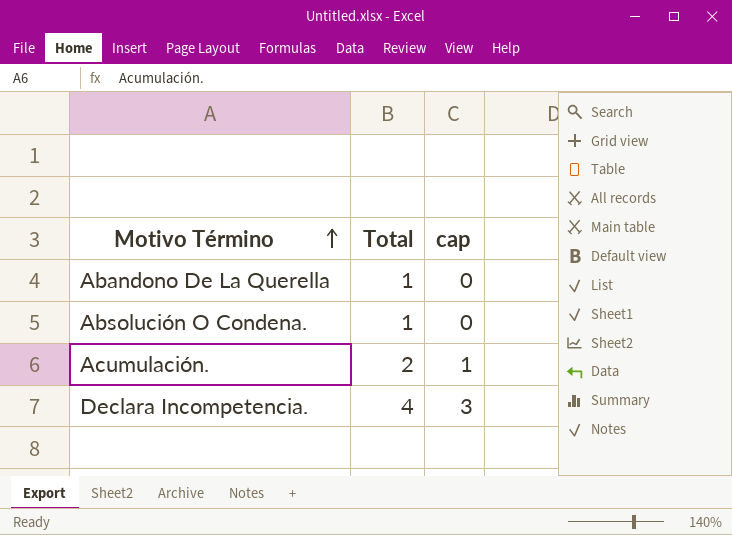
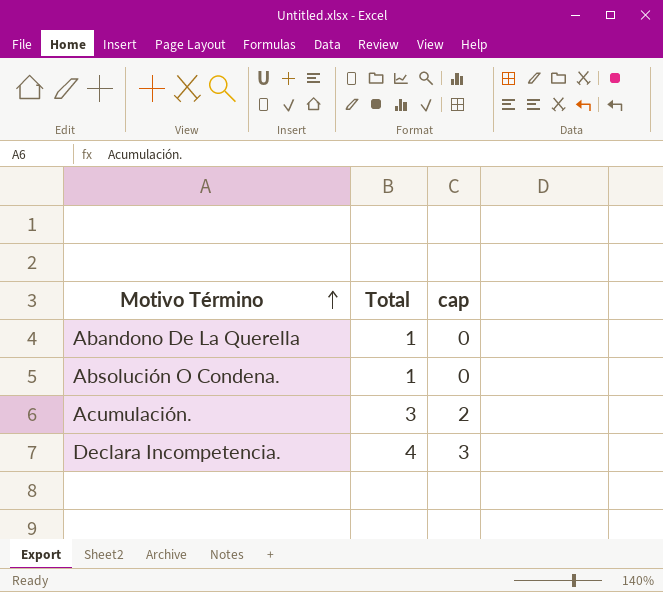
Acumulación. | Total: 2 -> 3
Acumulación. | cap: 1 -> 2

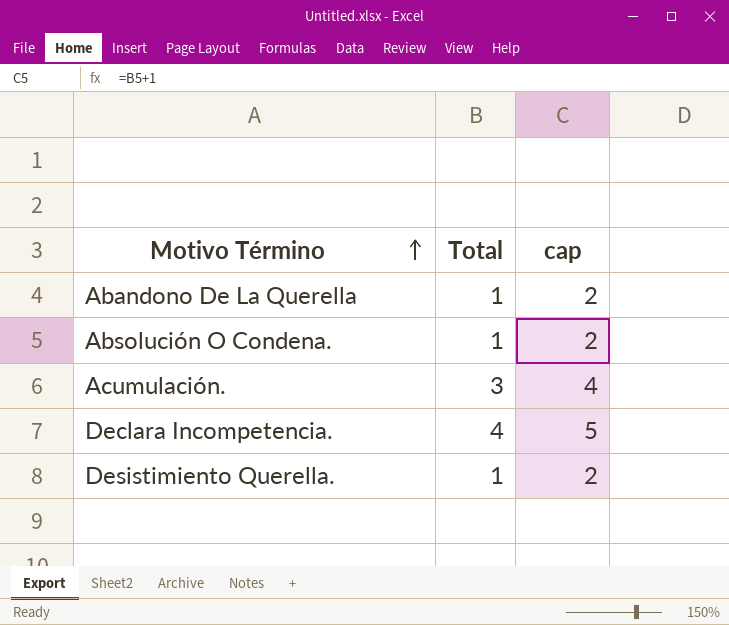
column cap | formula: [Total] - 1 -> [Total] + 1
row Desistimiento Querella.: none -> 1 | 2

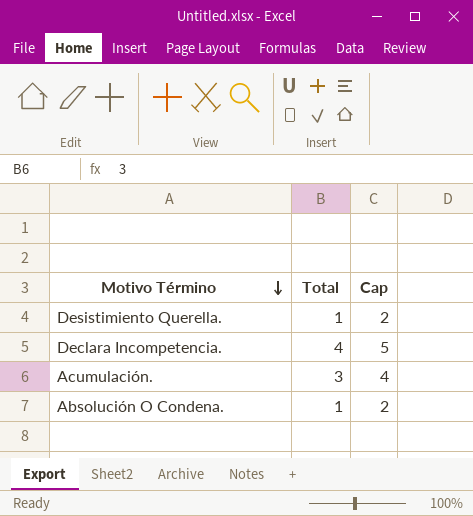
row order: Motivo Término ascending -> Motivo Término descending
column name: cap -> Cap
row Abandono De La Querella: 1 | 2 -> none

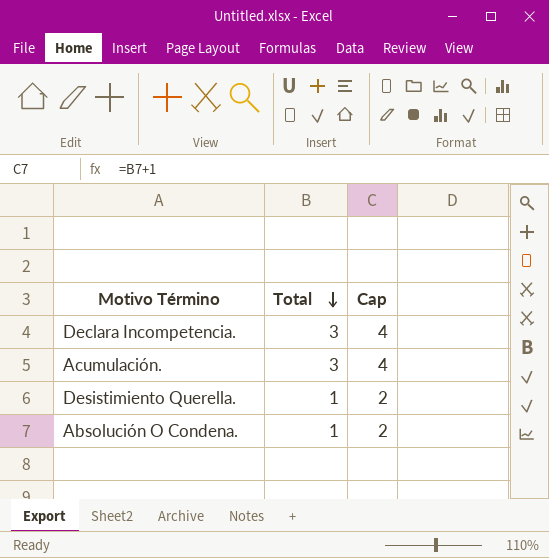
row order: Motivo Término descending -> Total descending
Declara Incompetencia. | Total: 4 -> 3
Declara Incompetencia. | Cap: 5 -> 4

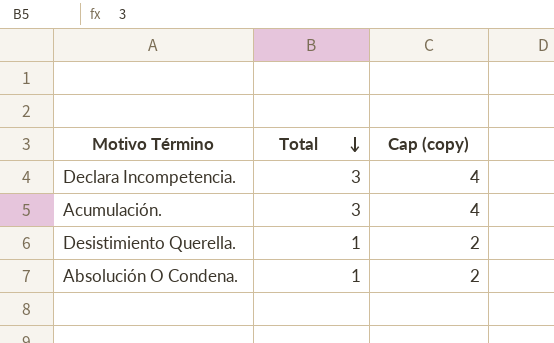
column name: Cap -> Cap (copy)

